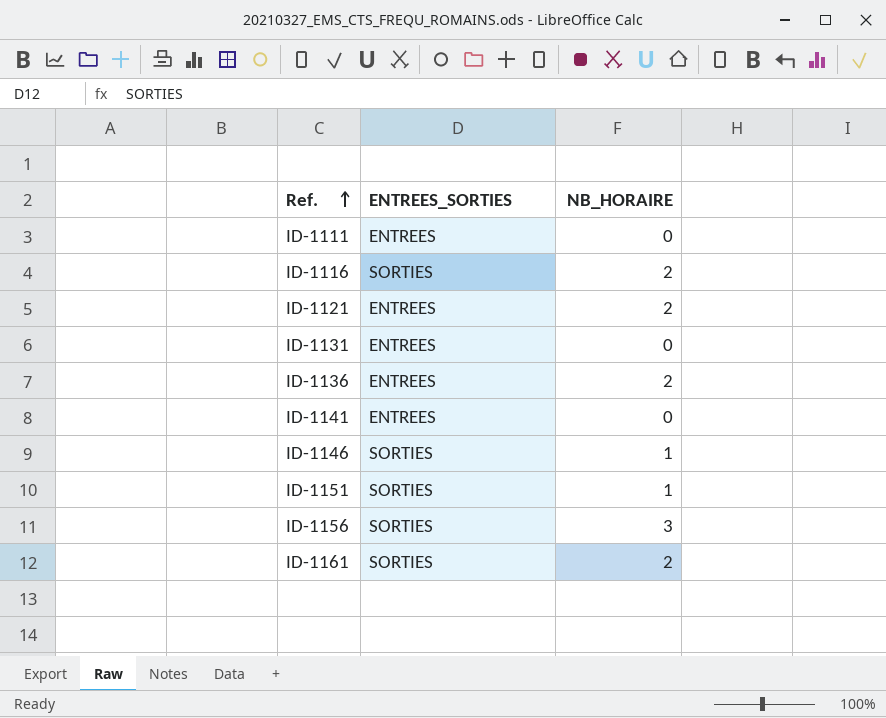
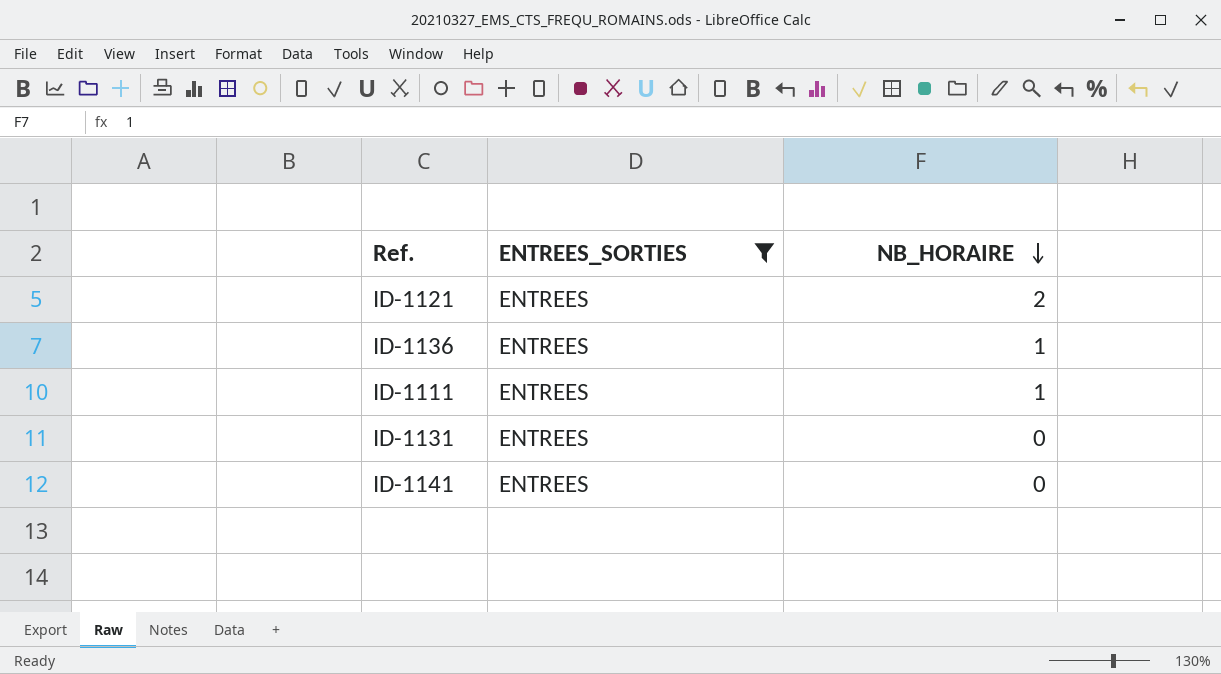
filter: none -> ENTREES_SORTIES = ENTREES
row order: Ref. ascending -> NB_HORAIRE descending
ID-1136 | NB_HORAIRE: 2 -> 1
ID-1111 | NB_HORAIRE: 0 -> 1

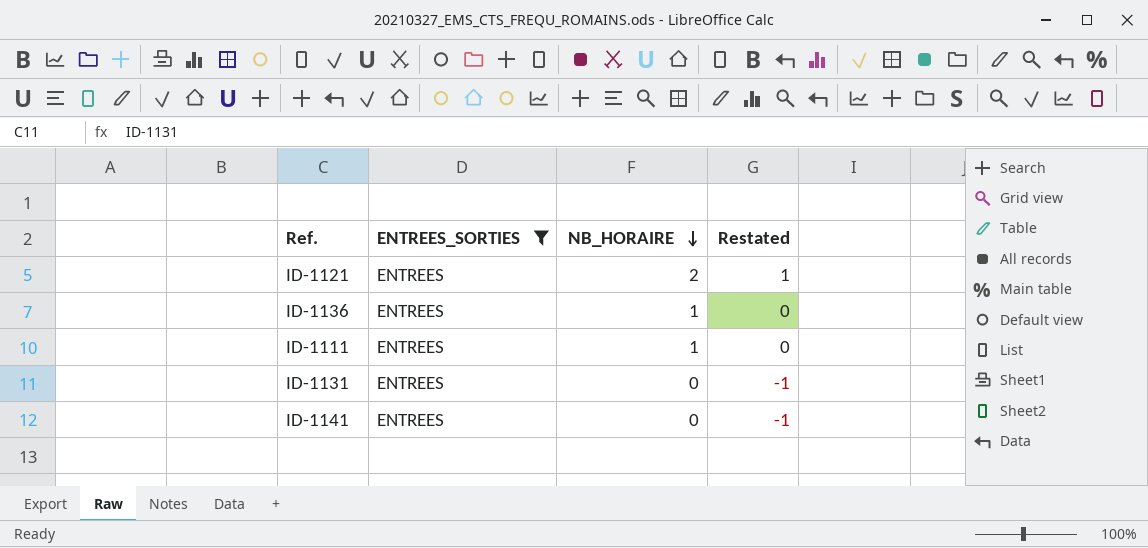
column Restated | formula: none -> [NB_HORAIRE] - 1

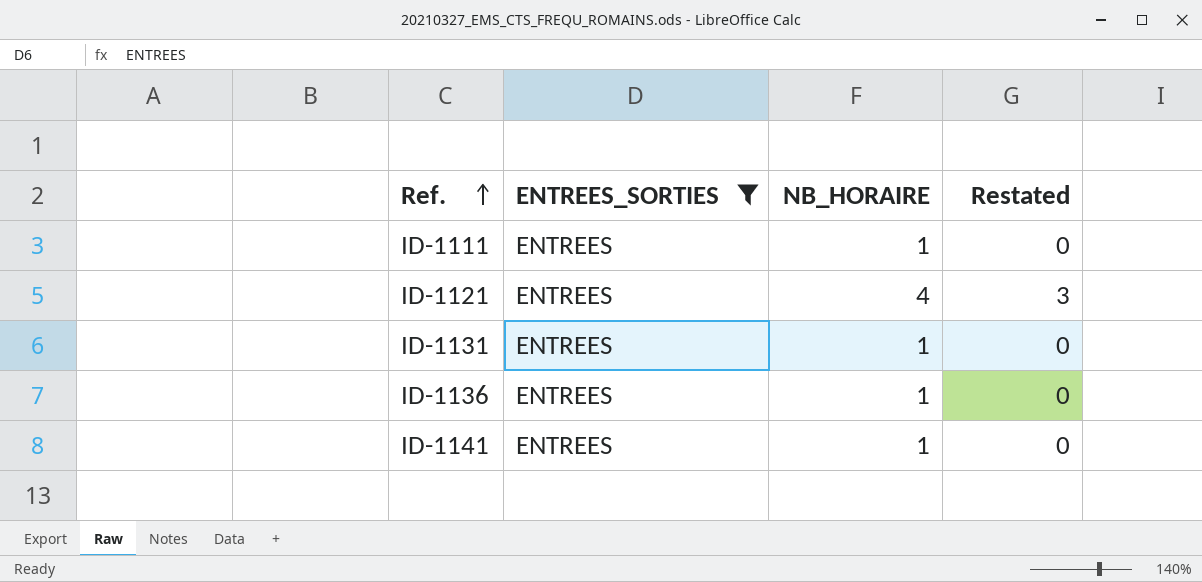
row order: NB_HORAIRE descending -> Ref. ascending
ID-1121 | NB_HORAIRE: 2 -> 4
ID-1121 | Restated: 1 -> 3
ID-1131 | NB_HORAIRE: 0 -> 1
ID-1131 | Restated: -1 -> 0
ID-1141 | NB_HORAIRE: 0 -> 1
ID-1141 | Restated: -1 -> 0

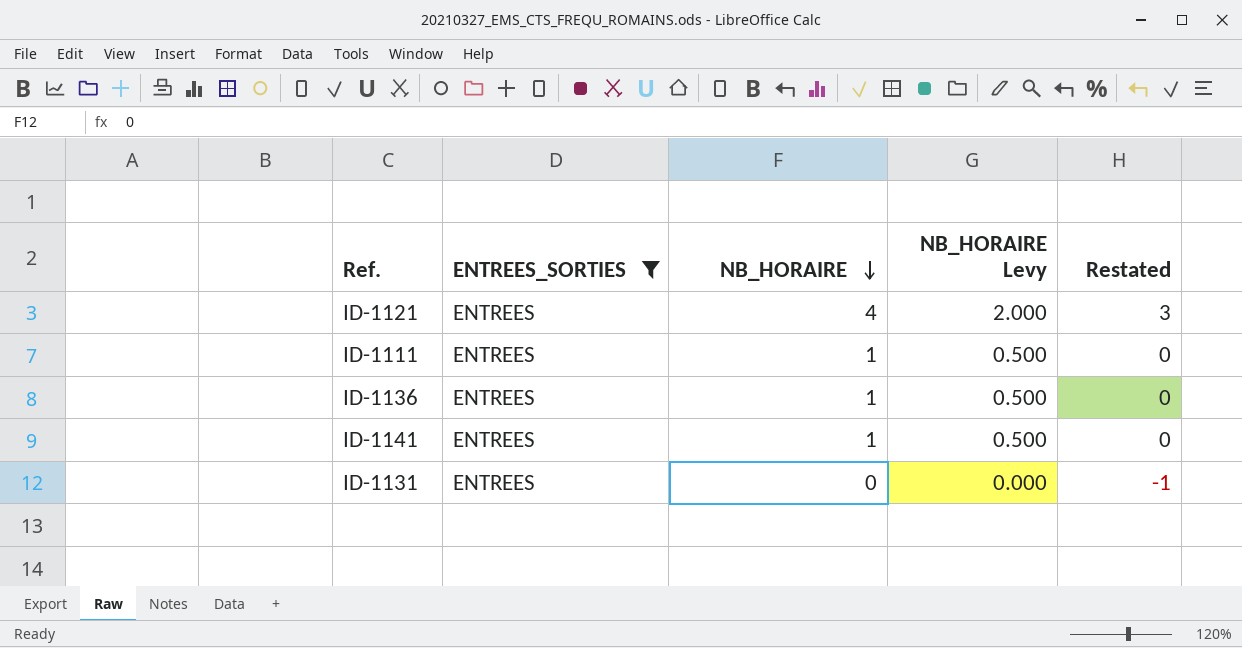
row order: Ref. ascending -> NB_HORAIRE descending
column NB_HORAIRE Levy | formula: none -> [NB_HORAIRE] * 0.5
ID-1131 | NB_HORAIRE: 1 -> 0
ID-1131 | Restated: 0 -> -1

